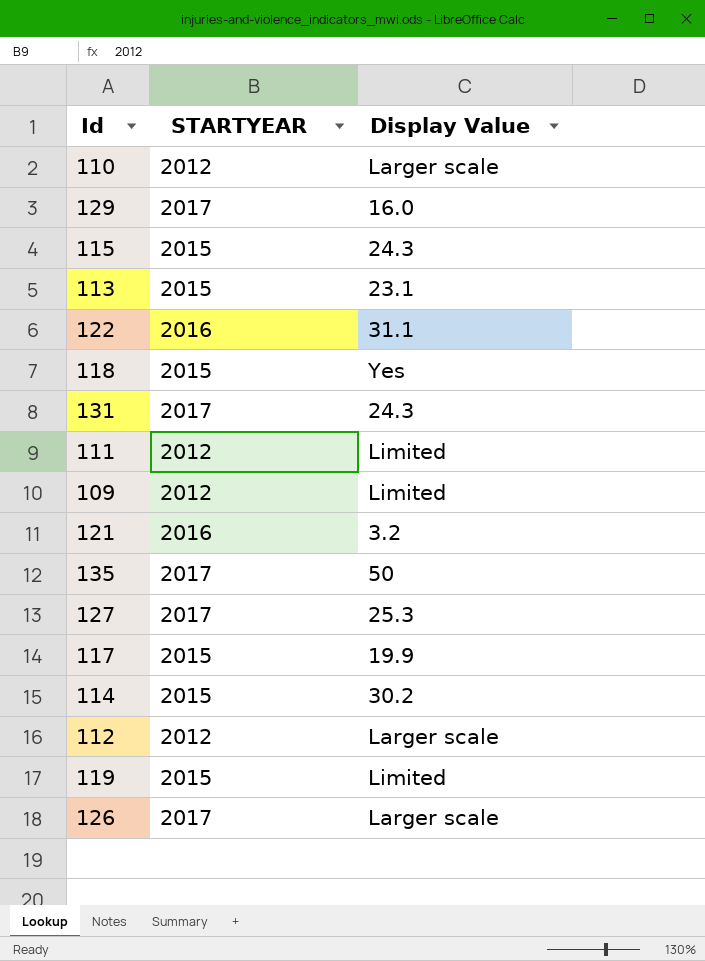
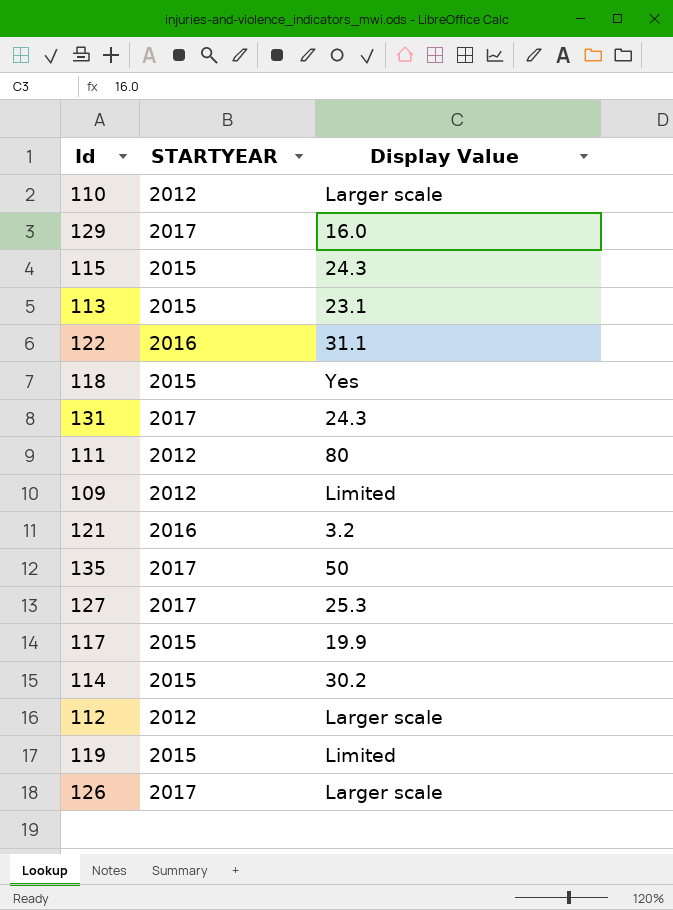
111 | Display Value: Limited -> 80

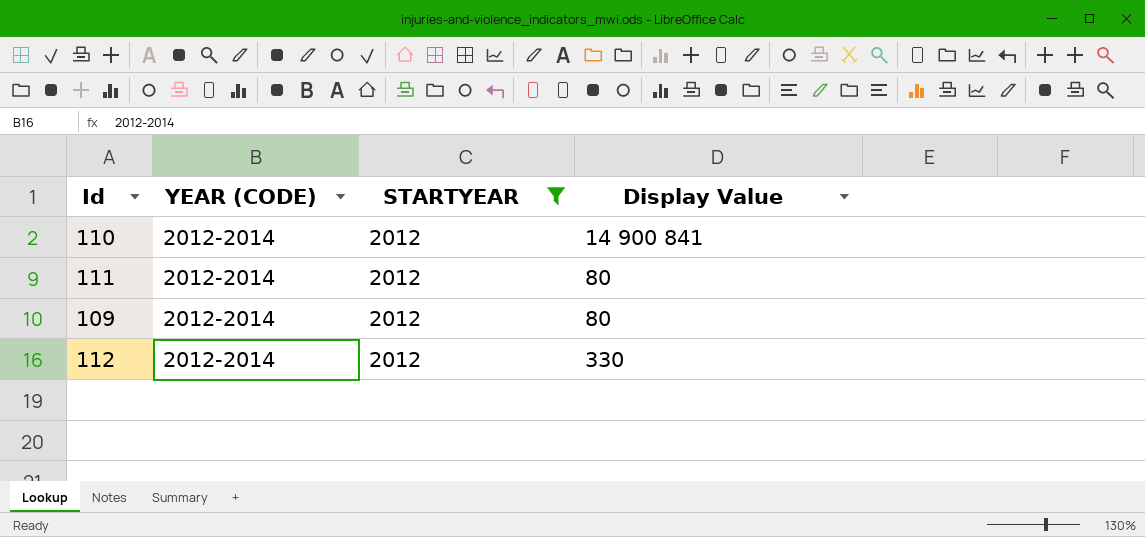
filter: none -> STARTYEAR = 2012
column YEAR (CODE) | position: none -> 2
110 | Display Value: Larger scale -> 14 900 841
109 | Display Value: Limited -> 80
112 | Display Value: Larger scale -> 330

